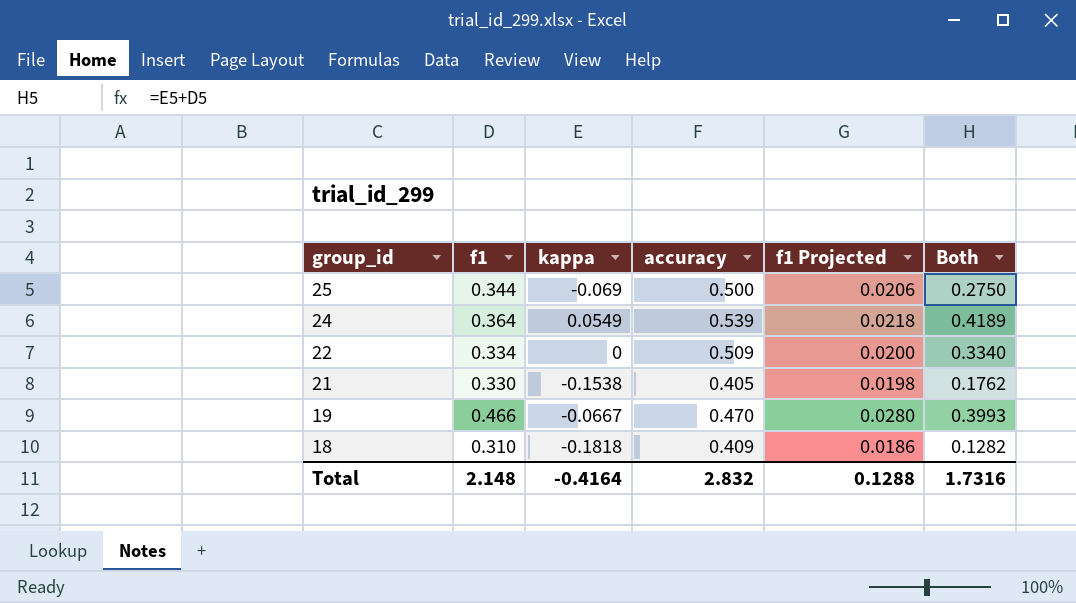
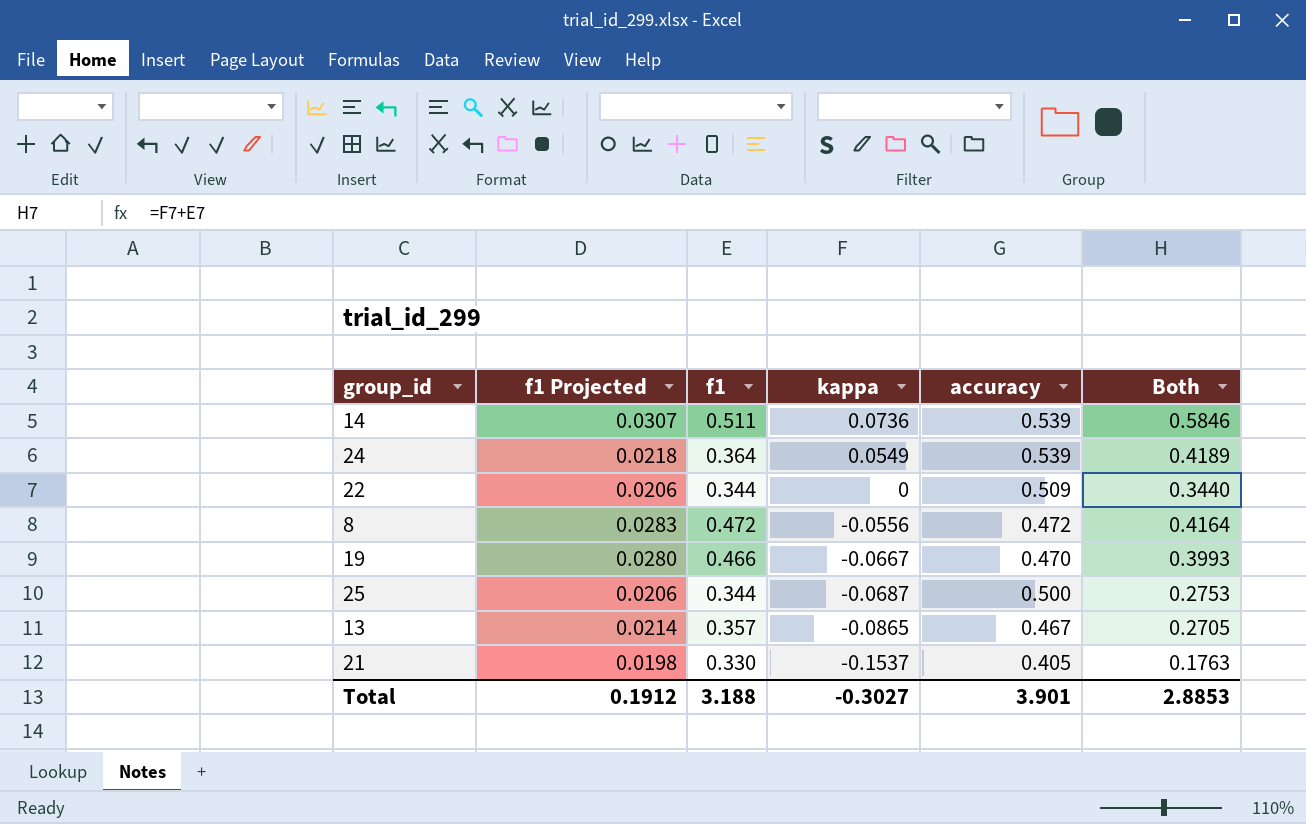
row order: group_id descending -> kappa descending
column f1 Projected | position: 5 -> 2
row 18: 0.310 | -0.1818 | 0.409 | 0.0186 | 0.1282 -> none
row 14: none -> 0.0307 | 0.511 | 0.0736 | 0.539 | 0.5846
22 | f1 Projected: 0.0200 -> 0.0206
22 | f1: 0.334 -> 0.344
22 | Both: 0.3340 -> 0.3440
row 8: none -> 0.0283 | 0.472 | -0.0556 | 0.472 | 0.4164
25 | kappa: -0.069 -> -0.0687
25 | Both: 0.2750 -> 0.2753
row 13: none -> 0.0214 | 0.357 | -0.0865 | 0.467 | 0.2705
21 | kappa: -0.1538 -> -0.1537
21 | Both: 0.1762 -> 0.1763
Total | f1 Projected: 0.1288 -> 0.1912
Total | f1: 2.148 -> 3.188
Total | kappa: -0.4164 -> -0.3027
Total | accuracy: 2.832 -> 3.901
Total | Both: 1.7316 -> 2.8853

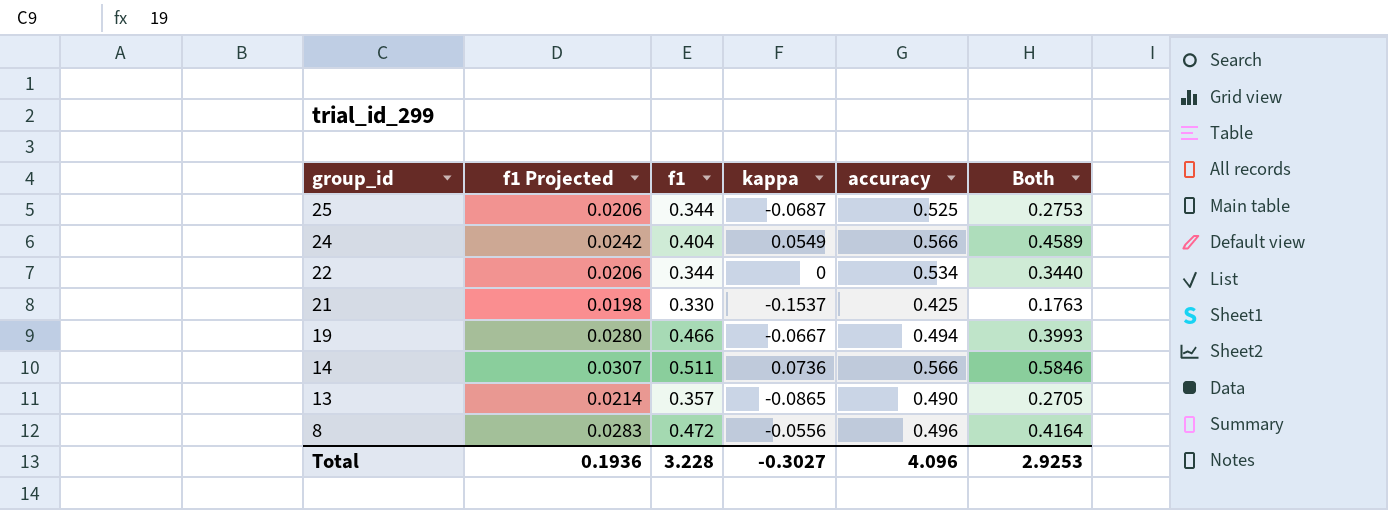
row order: kappa descending -> group_id descending
25 | accuracy: 0.500 -> 0.525
24 | f1 Projected: 0.0218 -> 0.0242
24 | f1: 0.364 -> 0.404
24 | accuracy: 0.539 -> 0.566
24 | Both: 0.4189 -> 0.4589
22 | accuracy: 0.509 -> 0.534
21 | accuracy: 0.405 -> 0.425
19 | accuracy: 0.470 -> 0.494
14 | accuracy: 0.539 -> 0.566
13 | accuracy: 0.467 -> 0.490
8 | accuracy: 0.472 -> 0.496
Total | f1 Projected: 0.1912 -> 0.1936
Total | f1: 3.188 -> 3.228
Total | accuracy: 3.901 -> 4.096
Total | Both: 2.8853 -> 2.9253

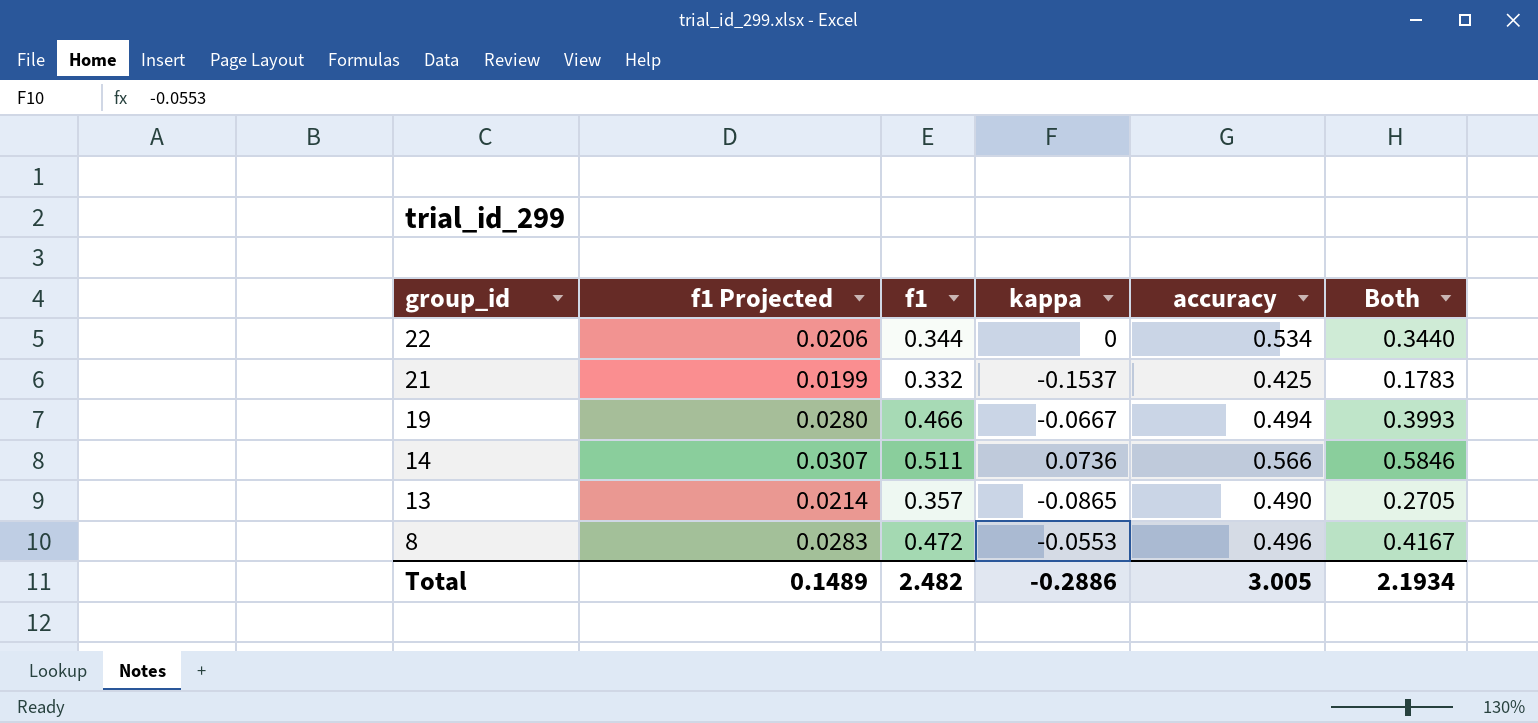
row 25: 0.0206 | 0.344 | -0.0687 | 0.525 | 0.2753 -> none
row 24: 0.0242 | 0.404 | 0.0549 | 0.566 | 0.4589 -> none
21 | f1 Projected: 0.0198 -> 0.0199
21 | f1: 0.330 -> 0.332
21 | Both: 0.1763 -> 0.1783
8 | kappa: -0.0556 -> -0.0553
8 | Both: 0.4164 -> 0.4167
Total | f1 Projected: 0.1936 -> 0.1489
Total | f1: 3.228 -> 2.482
Total | kappa: -0.3027 -> -0.2886
Total | accuracy: 4.096 -> 3.005
Total | Both: 2.9253 -> 2.1934

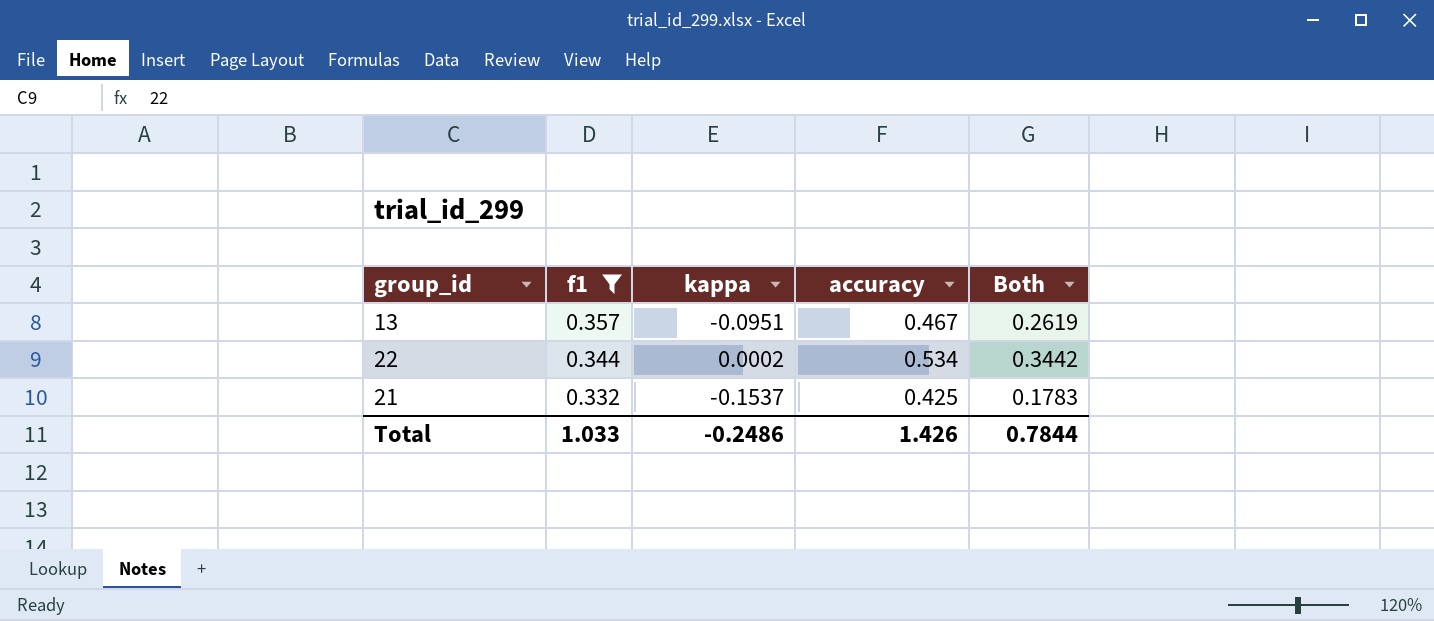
filter: none -> f1 <= 0.357
row order: group_id descending -> f1 descending
column f1 Projected | formula: [f1] * 0.06 -> none
13 | kappa: -0.0865 -> -0.0951
13 | accuracy: 0.490 -> 0.467
13 | Both: 0.2705 -> 0.2619
22 | kappa: 0 -> 0.0002
22 | Both: 0.3440 -> 0.3442
Total | f1: 2.482 -> 1.033
Total | kappa: -0.2886 -> -0.2486
Total | accuracy: 3.005 -> 1.426
Total | Both: 2.1934 -> 0.7844

